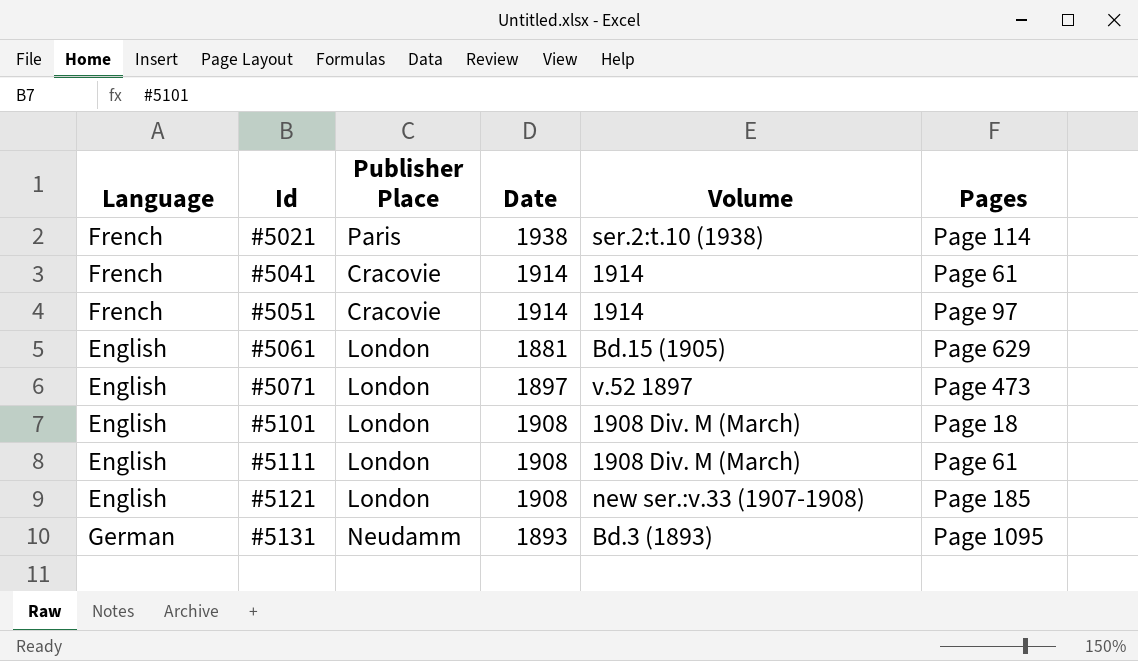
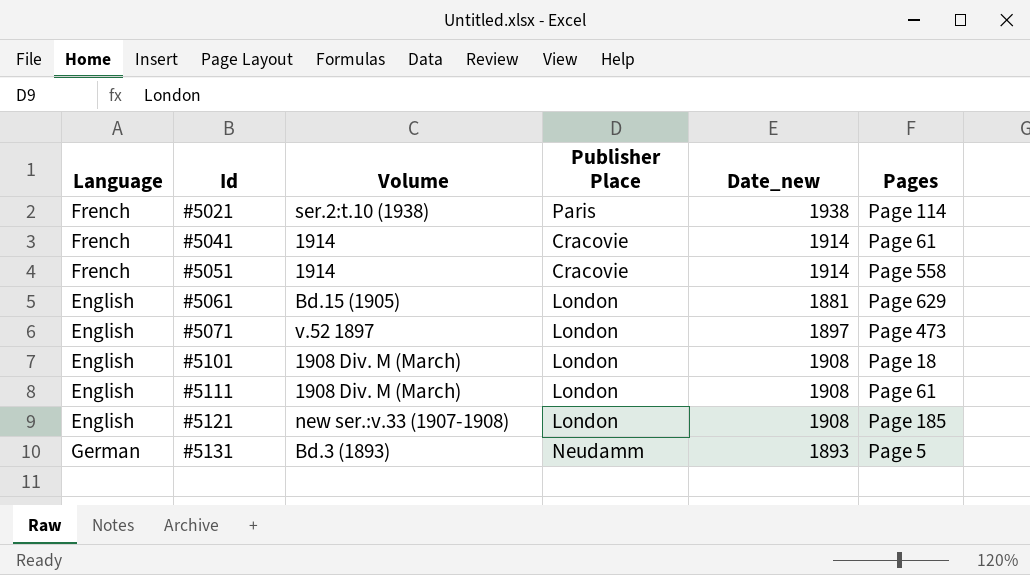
column Volume | position: 5 -> 3
column name: Date -> Date_new
#5051 | Pages: Page 97 -> Page 558
#5131 | Pages: Page 1095 -> Page 5

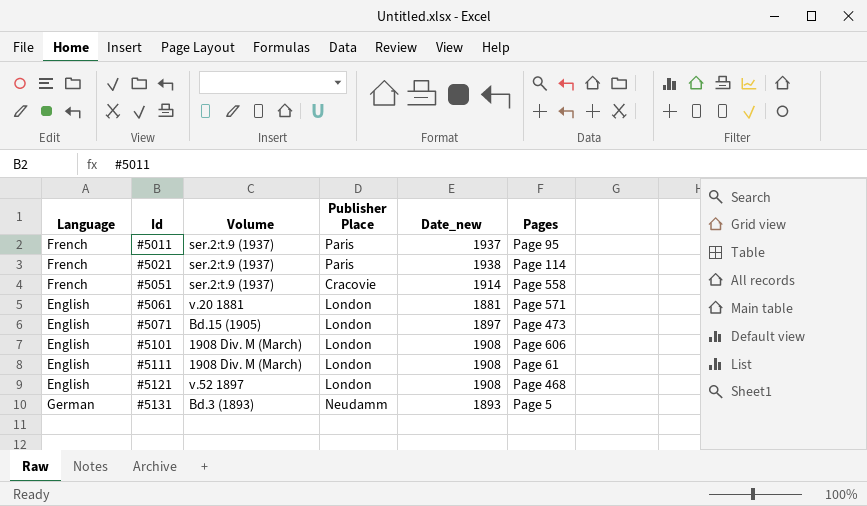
row #5041: French | 1914 | Cracovie | 1914 | Page 61 -> none
row #5011: none -> French | ser.2:t.9 (1937) | Paris | 1937 | Page 95
#5021 | Volume: ser.2:t.10 (1938) -> ser.2:t.9 (1937)
#5051 | Volume: 1914 -> ser.2:t.9 (1937)
#5061 | Volume: Bd.15 (1905) -> v.20 1881
#5061 | Pages: Page 629 -> Page 571
#5071 | Volume: v.52 1897 -> Bd.15 (1905)
#5101 | Pages: Page 18 -> Page 606
#5121 | Volume: new ser.:v.33 (1907-1908) -> v.52 1897
#5121 | Pages: Page 185 -> Page 468

